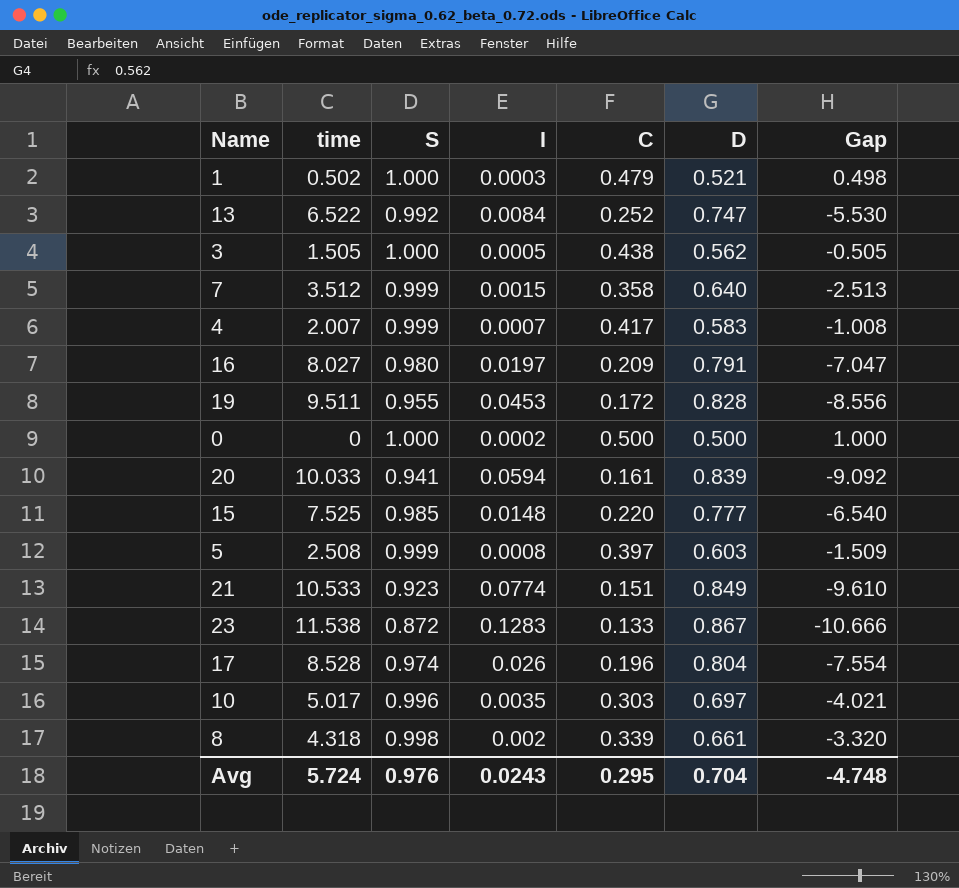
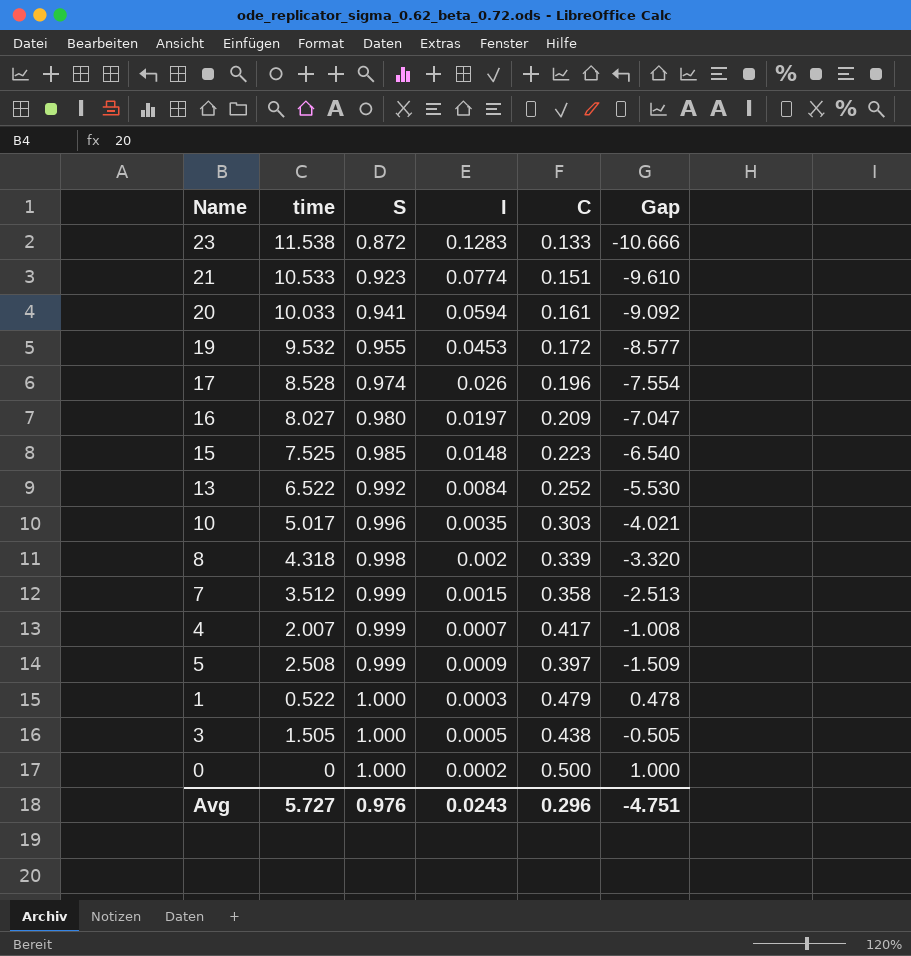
row order: none -> S ascending
column D | position: 6 -> none
19 | time: 9.511 -> 9.532
19 | Gap: -8.556 -> -8.577
15 | C: 0.220 -> 0.223
5 | I: 0.0008 -> 0.0009
1 | time: 0.502 -> 0.522
1 | Gap: 0.498 -> 0.478
Avg | time: 5.724 -> 5.727
Avg | C: 0.295 -> 0.296
Avg | Gap: -4.748 -> -4.751

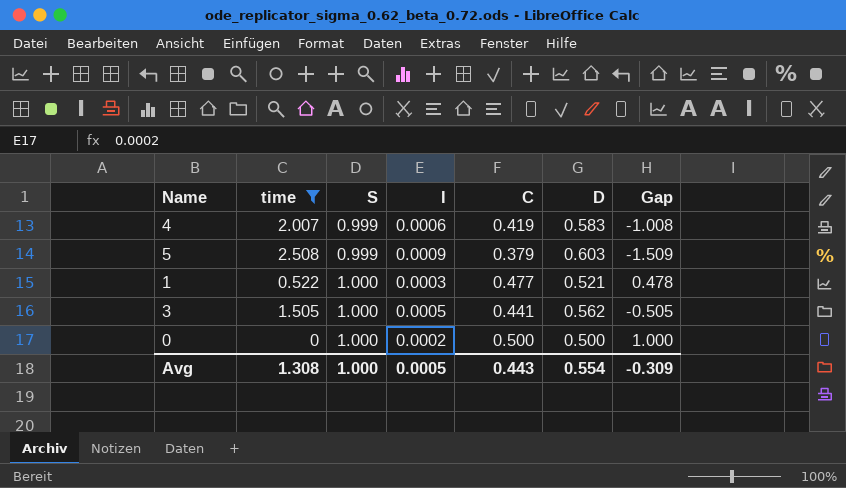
filter: none -> time <= 2.508
column D | position: none -> 6
4 | I: 0.0007 -> 0.0006
4 | C: 0.417 -> 0.419
5 | C: 0.397 -> 0.379
1 | C: 0.479 -> 0.477
3 | C: 0.438 -> 0.441
Avg | time: 5.727 -> 1.308
Avg | S: 0.976 -> 1.000
Avg | I: 0.0243 -> 0.0005
Avg | C: 0.296 -> 0.443
Avg | Gap: -4.751 -> -0.309

